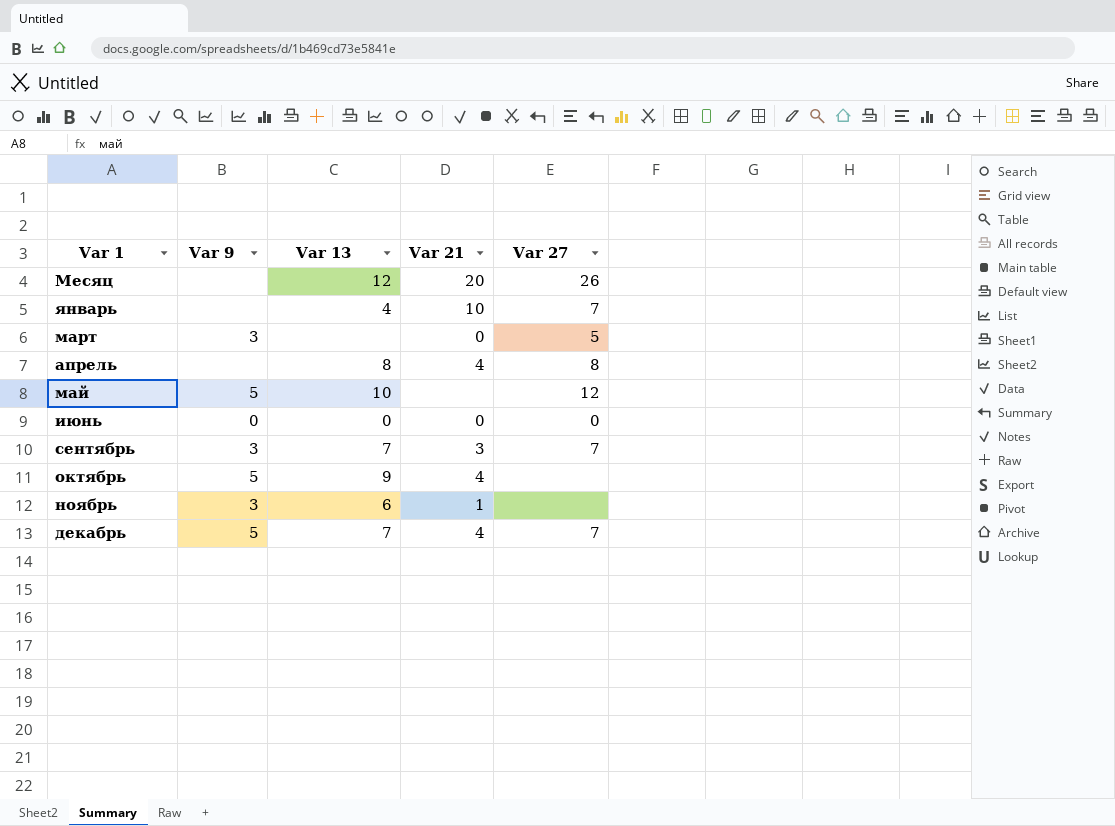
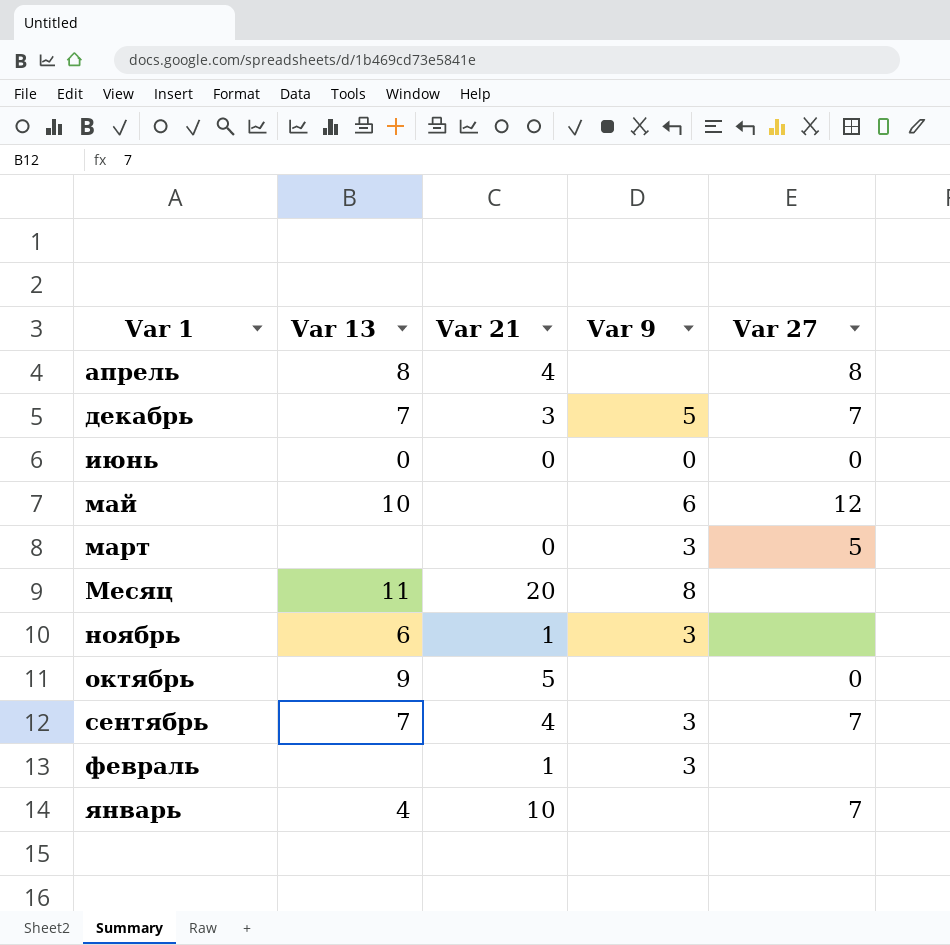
row order: none -> Var 1 ascending
column Var 9 | position: 2 -> 4
декабрь | Var 21: 4 -> 3
май | Var 9: 5 -> 6
Месяц | Var 13: 12 -> 11
Месяц | Var 9: none -> 8
Месяц | Var 27: 26 -> none
октябрь | Var 21: 4 -> 5
октябрь | Var 9: 5 -> none
октябрь | Var 27: none -> 0
сентябрь | Var 21: 3 -> 4
row февраль: none -> none | 1 | 3 | none

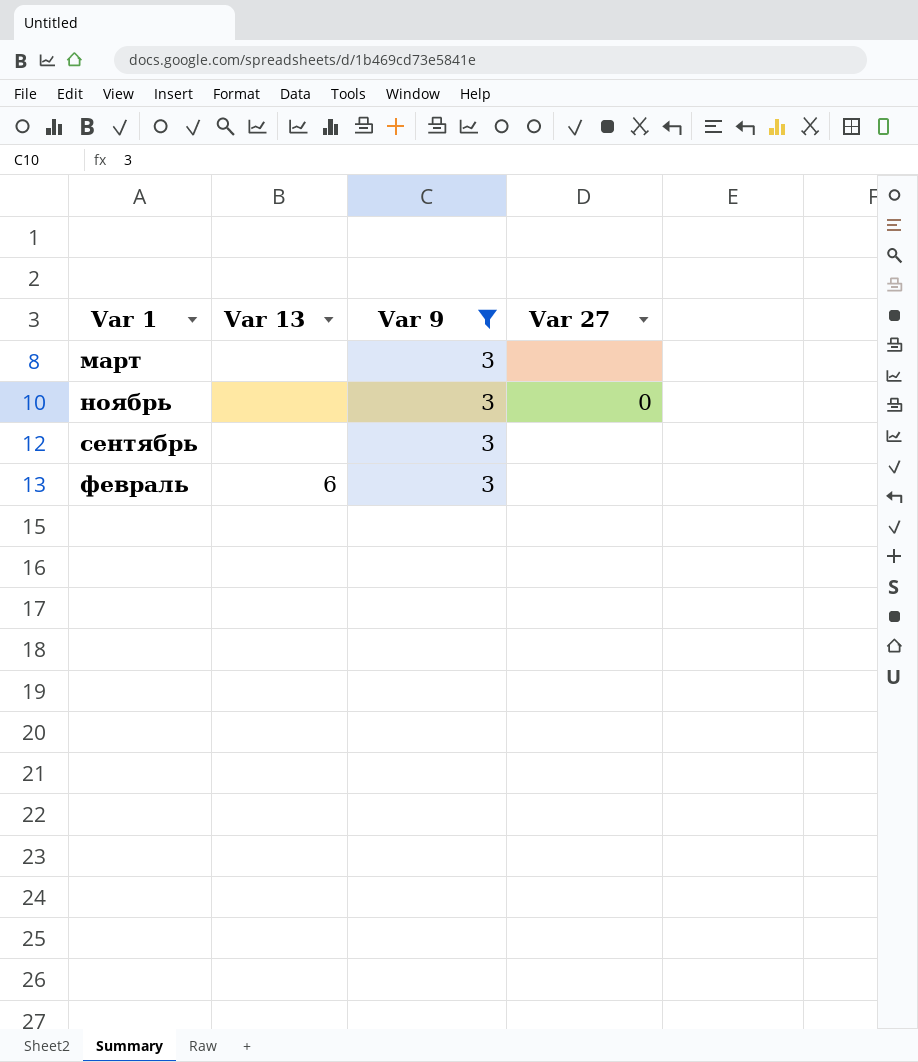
filter: none -> Var 9 = 3
column Var 21 | position: 3 -> none
март | Var 27: 5 -> none
ноябрь | Var 13: 6 -> none
ноябрь | Var 27: none -> 0
сентябрь | Var 13: 7 -> none
сентябрь | Var 27: 7 -> none
февраль | Var 13: none -> 6

